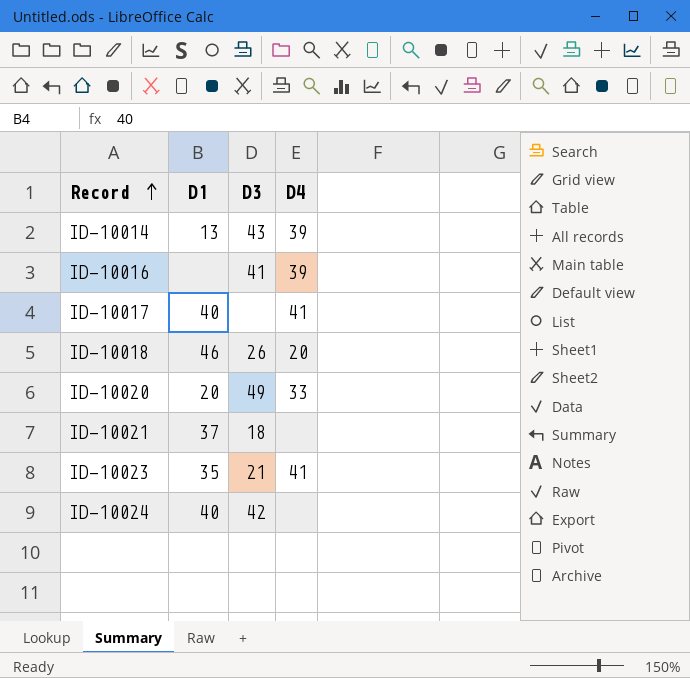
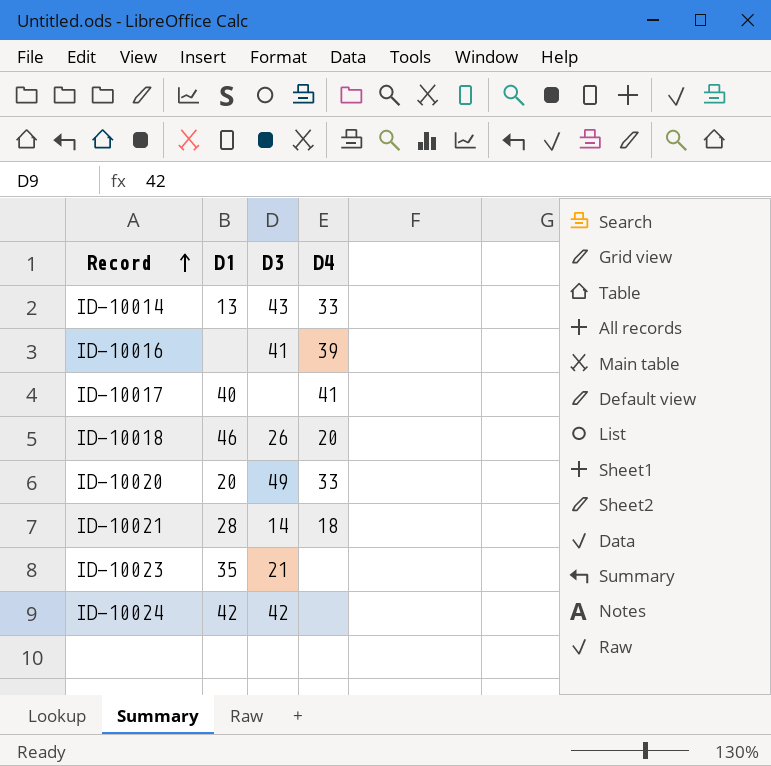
ID-10014 | D4: 39 -> 33
ID-10021 | D1: 37 -> 28
ID-10021 | D3: 18 -> 14
ID-10021 | D4: none -> 18
ID-10023 | D4: 41 -> none
ID-10024 | D1: 40 -> 42

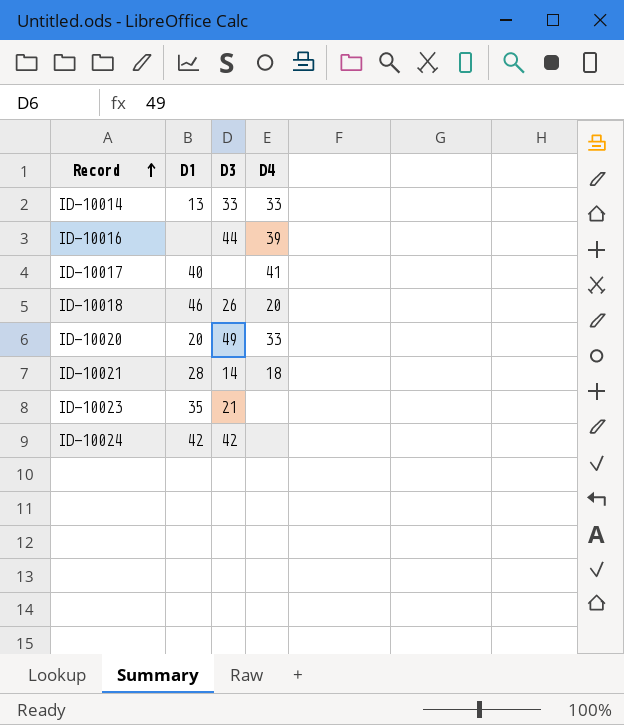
ID-10014 | D3: 43 -> 33
ID-10016 | D3: 41 -> 44

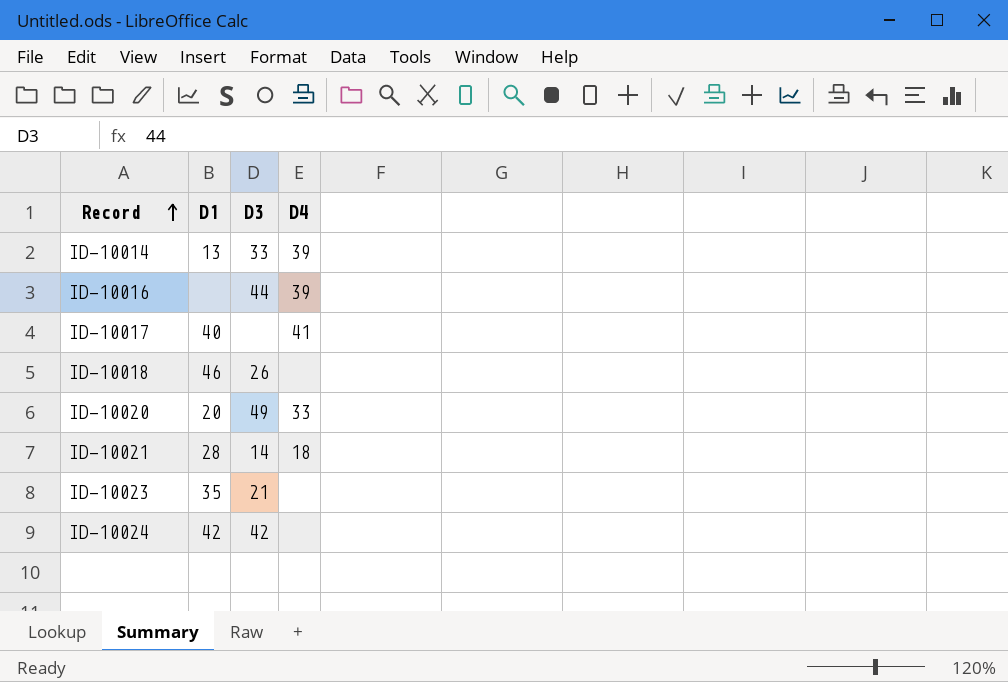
ID-10014 | D4: 33 -> 39
ID-10018 | D4: 20 -> none

